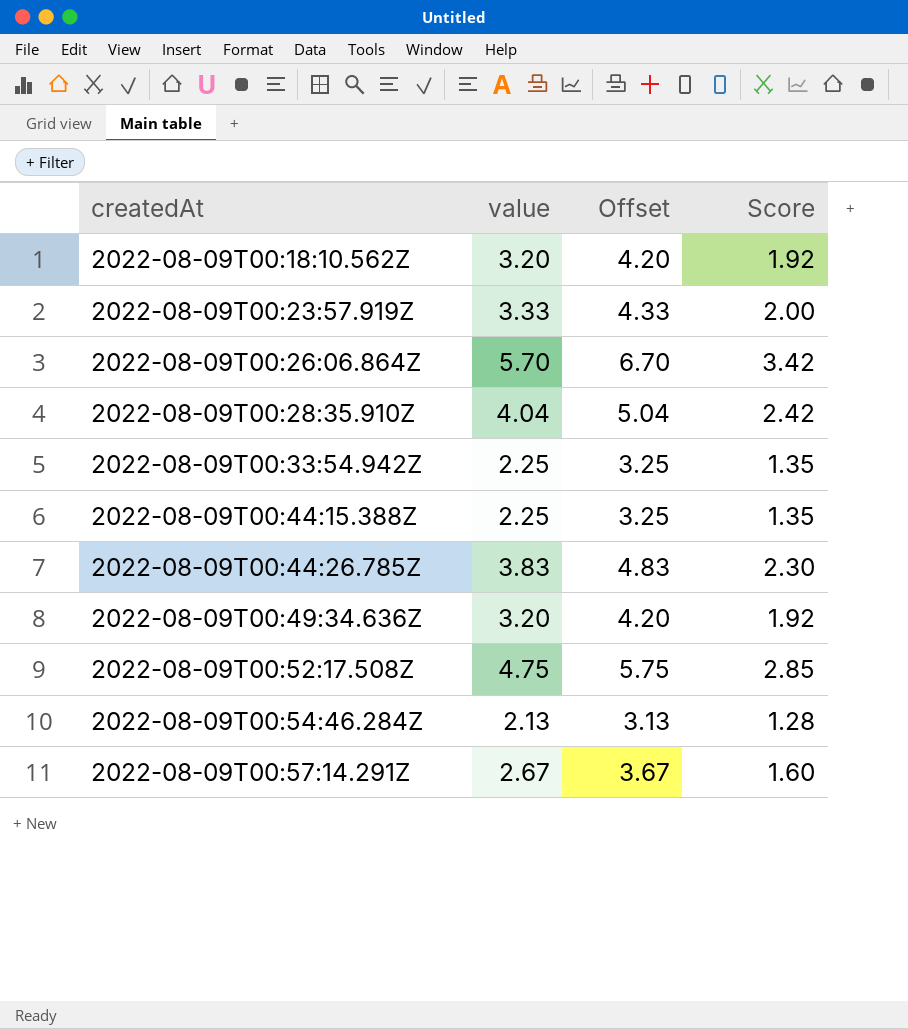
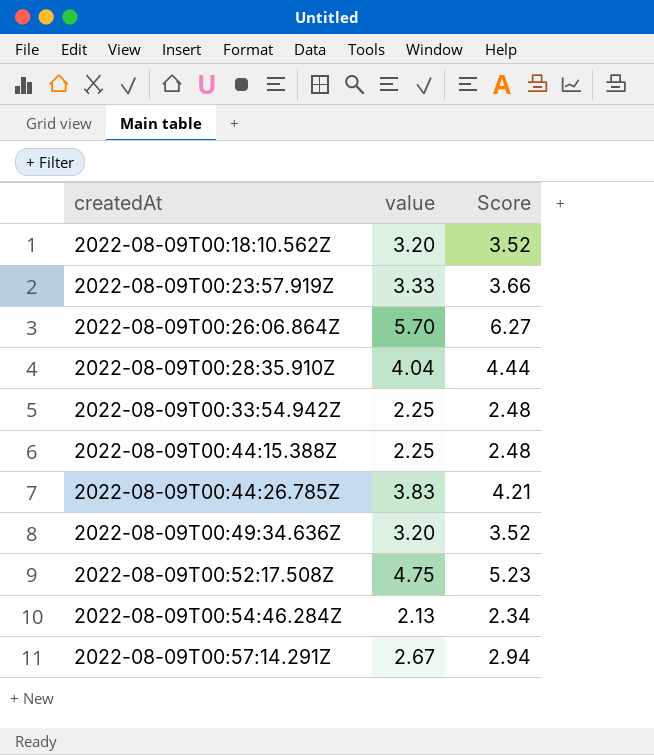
column Offset | formula: [value] + 1 -> none
column Score | formula: [value] * 0.6 -> [value] * 1.1

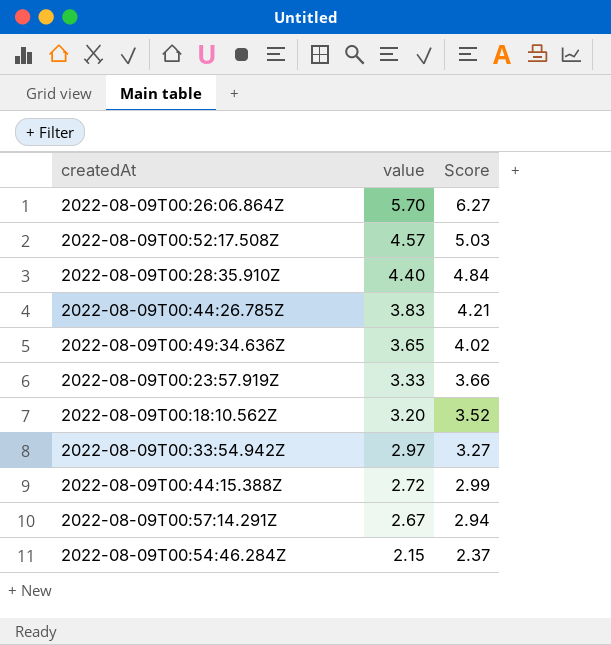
row order: createdAt ascending -> value descending
2022-08-09T00:52:17.508Z | value: 4.75 -> 4.57
2022-08-09T00:52:17.508Z | Score: 5.23 -> 5.03
2022-08-09T00:28:35.910Z | value: 4.04 -> 4.40
2022-08-09T00:28:35.910Z | Score: 4.44 -> 4.84
2022-08-09T00:49:34.636Z | value: 3.20 -> 3.65
2022-08-09T00:49:34.636Z | Score: 3.52 -> 4.02
2022-08-09T00:33:54.942Z | value: 2.25 -> 2.97
2022-08-09T00:33:54.942Z | Score: 2.48 -> 3.27
2022-08-09T00:44:15.388Z | value: 2.25 -> 2.72
2022-08-09T00:44:15.388Z | Score: 2.48 -> 2.99
2022-08-09T00:54:46.284Z | value: 2.13 -> 2.15
2022-08-09T00:54:46.284Z | Score: 2.34 -> 2.37

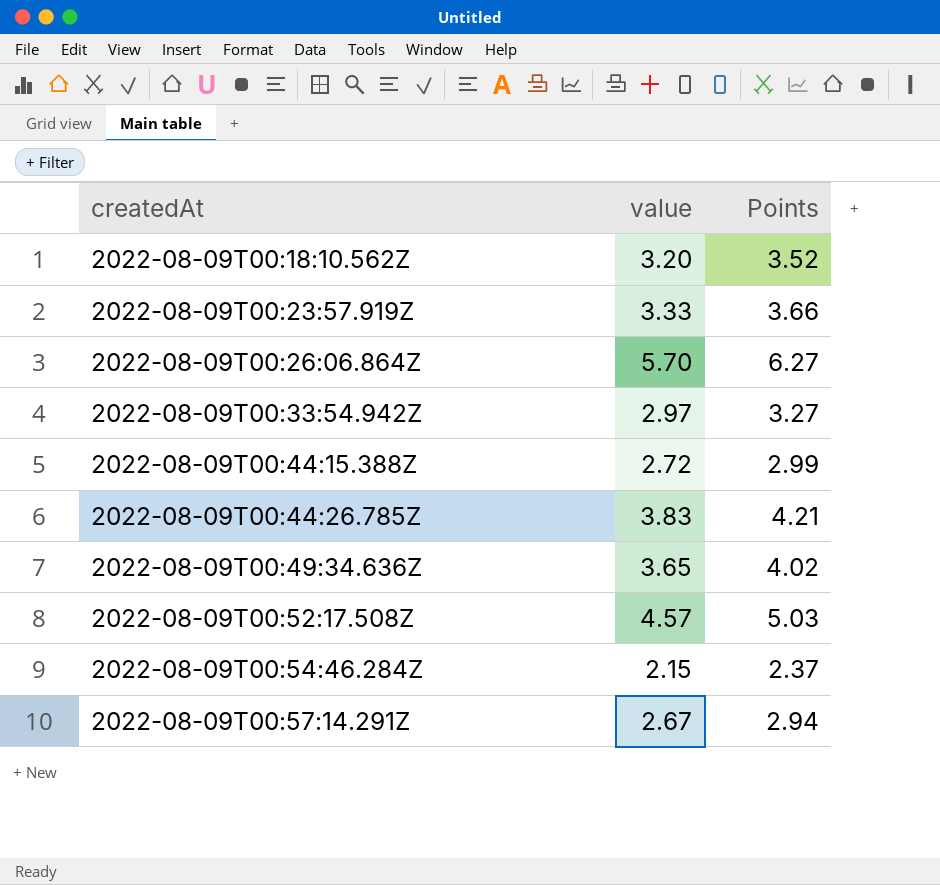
row order: value descending -> createdAt ascending
column name: Score -> Points
row 2022-08-09T00:28:35.910Z: 4.40 | 4.84 -> none

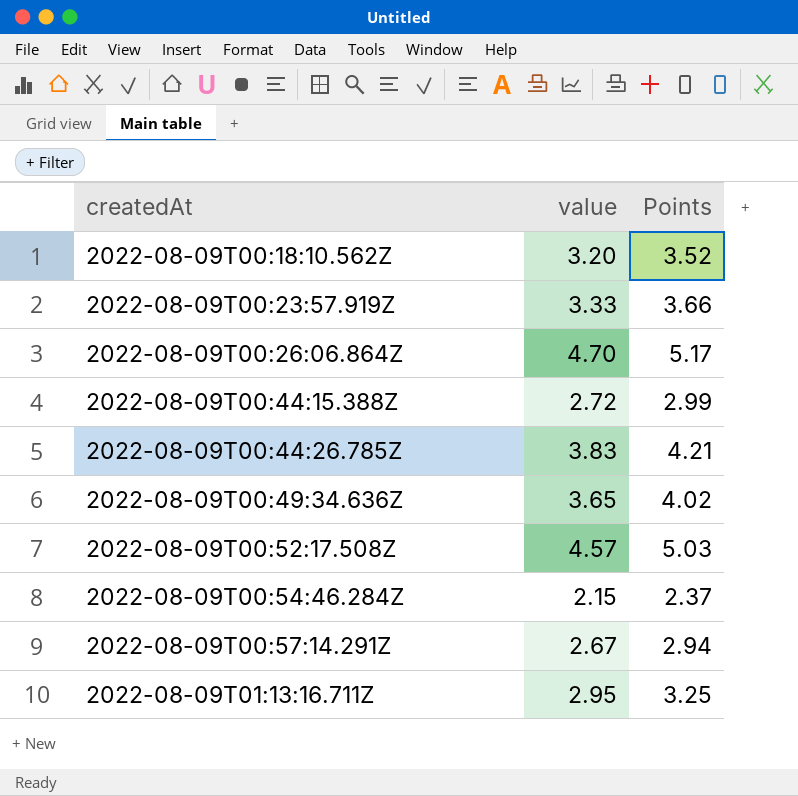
row 2022-08-09T00:33:54.942Z: 2.97 | 3.27 -> none
2022-08-09T00:26:06.864Z | value: 5.70 -> 4.70
2022-08-09T00:26:06.864Z | Points: 6.27 -> 5.17
row 2022-08-09T01:13:16.711Z: none -> 2.95 | 3.25

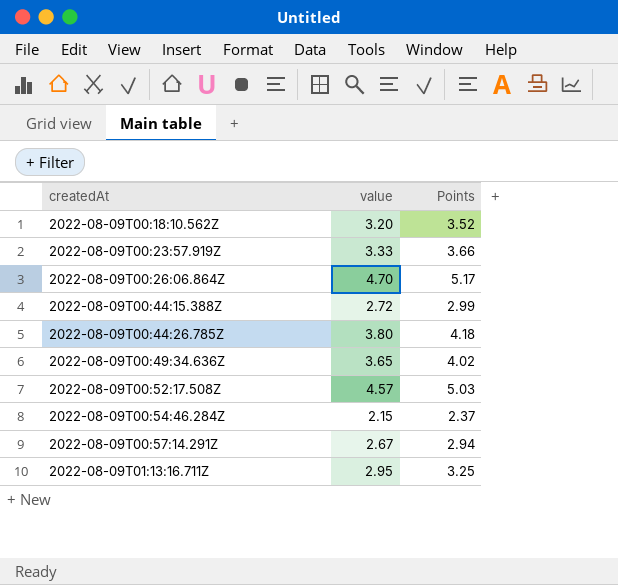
2022-08-09T00:44:26.785Z | value: 3.83 -> 3.80
2022-08-09T00:44:26.785Z | Points: 4.21 -> 4.18

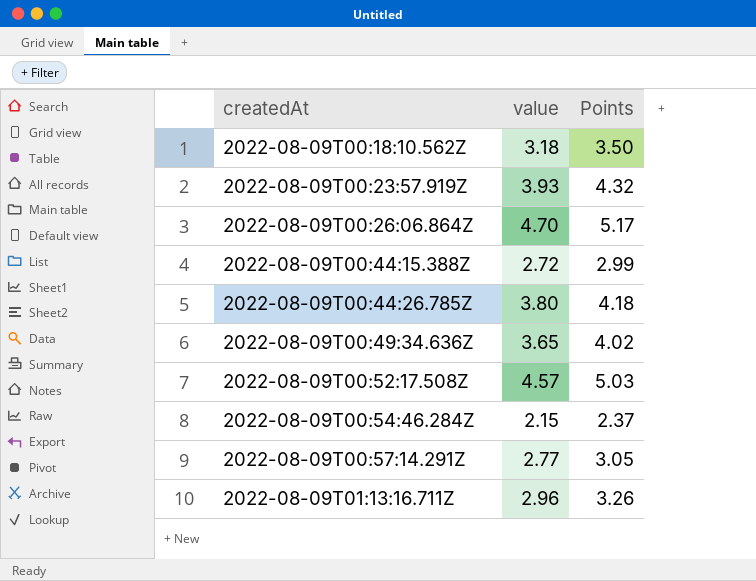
2022-08-09T00:18:10.562Z | value: 3.20 -> 3.18
2022-08-09T00:18:10.562Z | Points: 3.52 -> 3.50
2022-08-09T00:23:57.919Z | value: 3.33 -> 3.93
2022-08-09T00:23:57.919Z | Points: 3.66 -> 4.32
2022-08-09T00:57:14.291Z | value: 2.67 -> 2.77
2022-08-09T00:57:14.291Z | Points: 2.94 -> 3.05
2022-08-09T01:13:16.711Z | value: 2.95 -> 2.96
2022-08-09T01:13:16.711Z | Points: 3.25 -> 3.26

